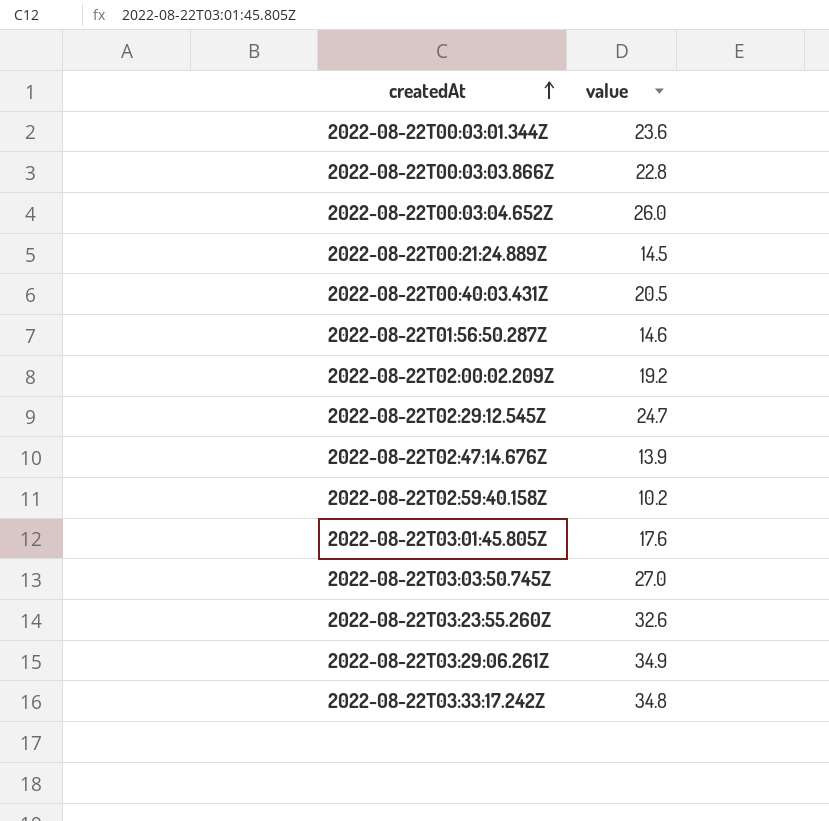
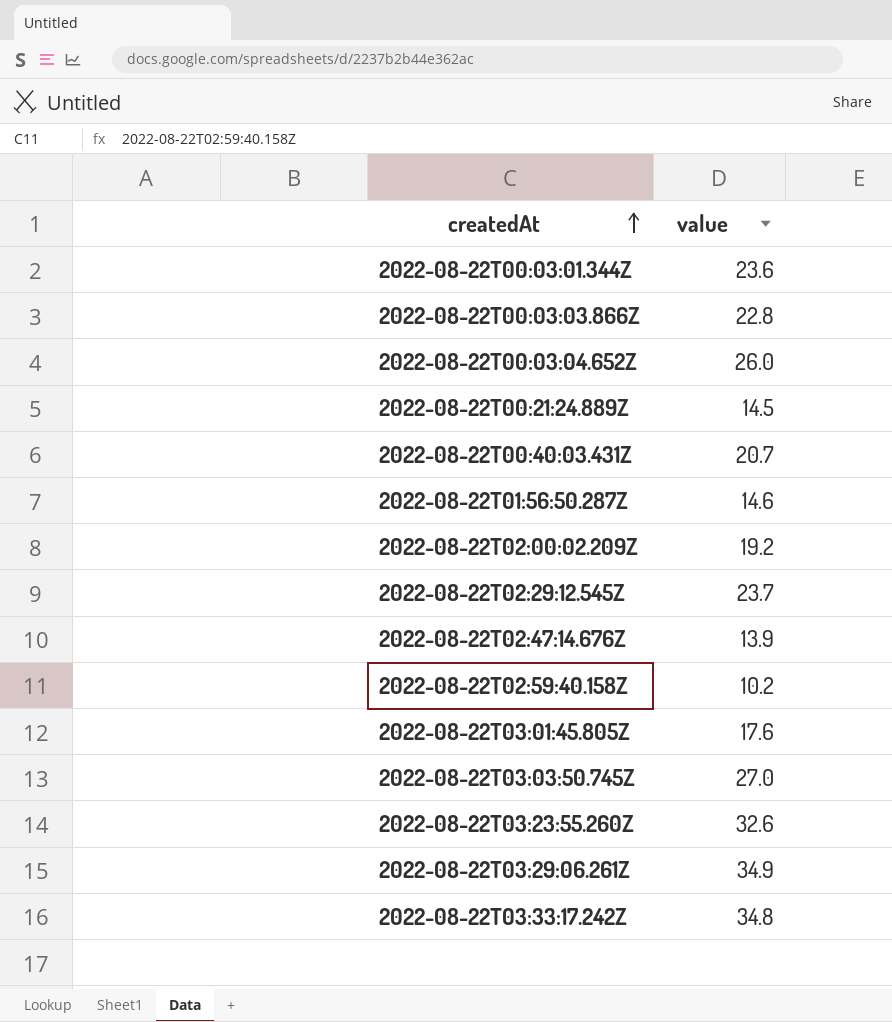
2022-08-22T00:40:03.431Z | value: 20.5 -> 20.7
2022-08-22T02:29:12.545Z | value: 24.7 -> 23.7

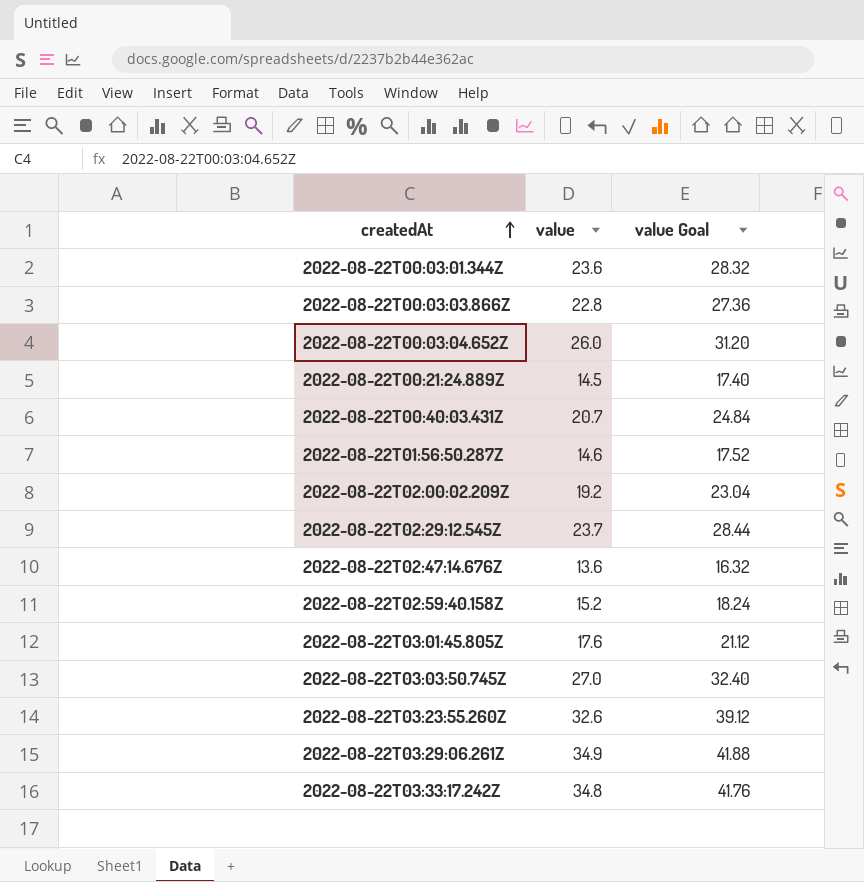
column value Goal | formula: none -> [value] * 1.2
2022-08-22T02:47:14.676Z | value: 13.9 -> 13.6
2022-08-22T02:59:40.158Z | value: 10.2 -> 15.2

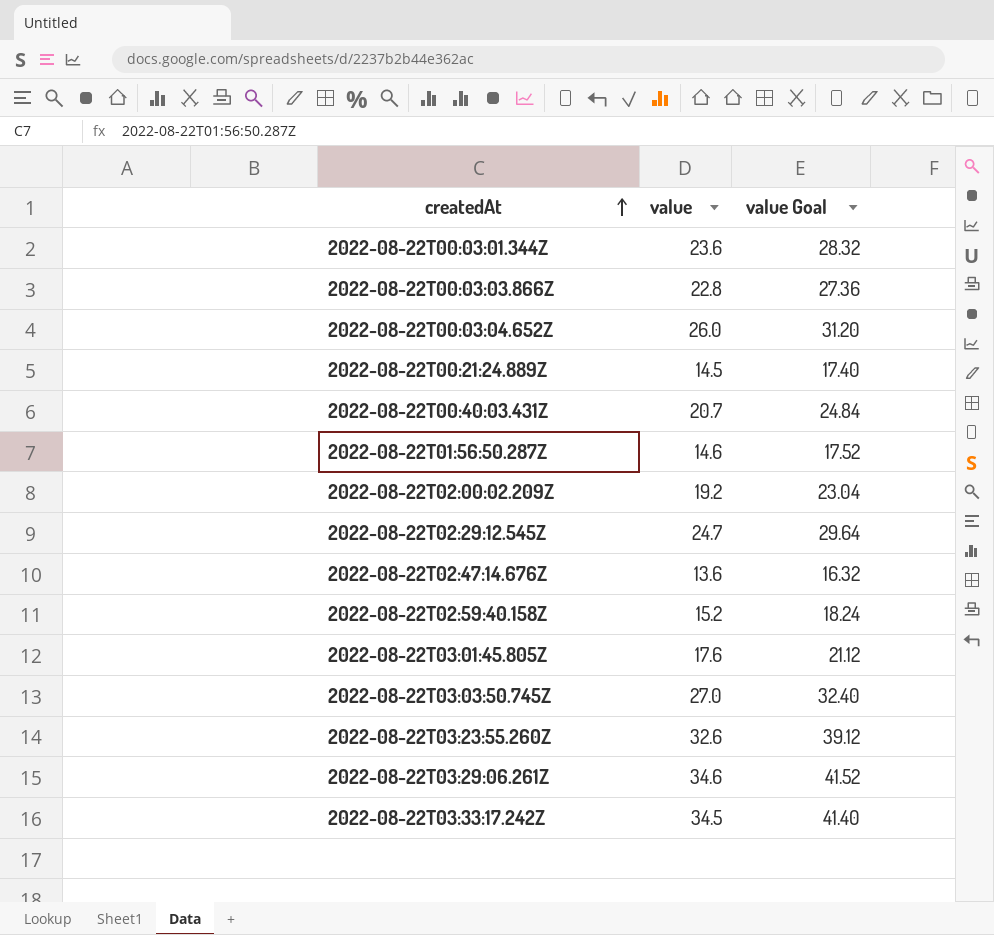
2022-08-22T02:29:12.545Z | value: 23.7 -> 24.7
2022-08-22T02:29:12.545Z | value Goal: 28.44 -> 29.64
2022-08-22T03:29:06.261Z | value: 34.9 -> 34.6
2022-08-22T03:29:06.261Z | value Goal: 41.88 -> 41.52
2022-08-22T03:33:17.242Z | value: 34.8 -> 34.5
2022-08-22T03:33:17.242Z | value Goal: 41.76 -> 41.40

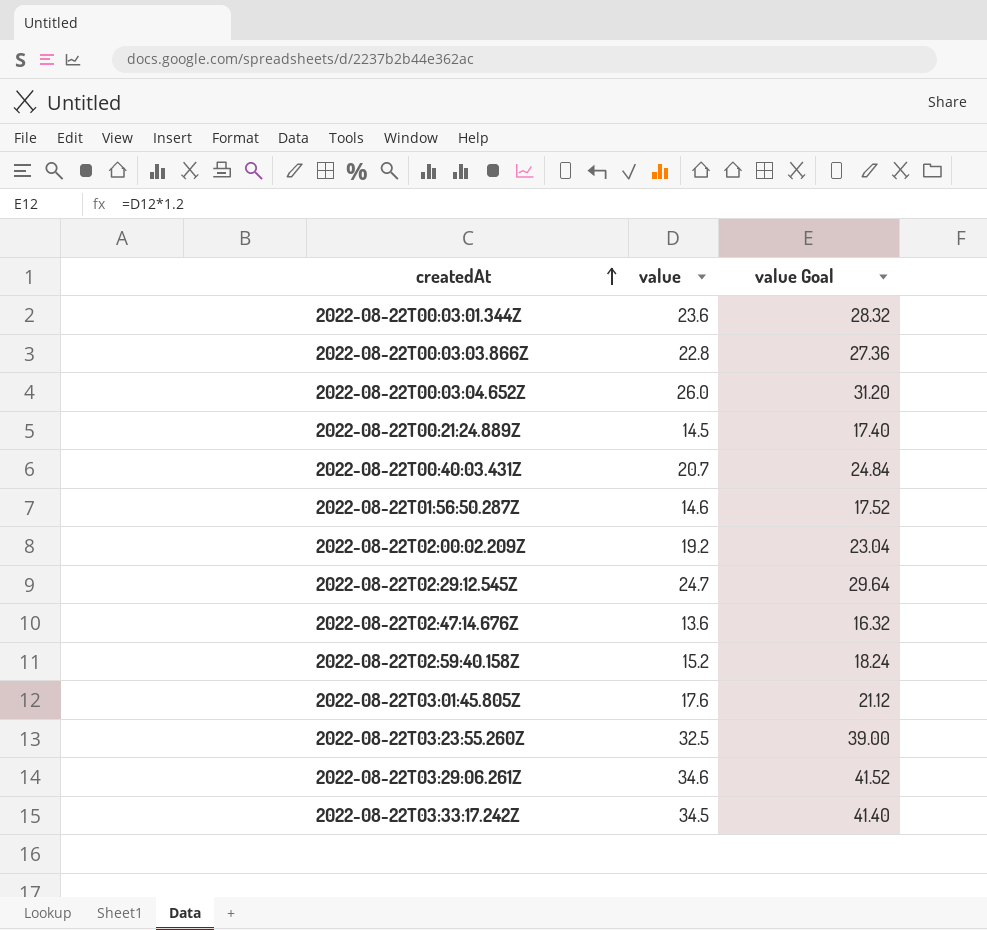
row 2022-08-22T03:03:50.745Z: 27.0 | 32.40 -> none
2022-08-22T03:23:55.260Z | value: 32.6 -> 32.5
2022-08-22T03:23:55.260Z | value Goal: 39.12 -> 39.00

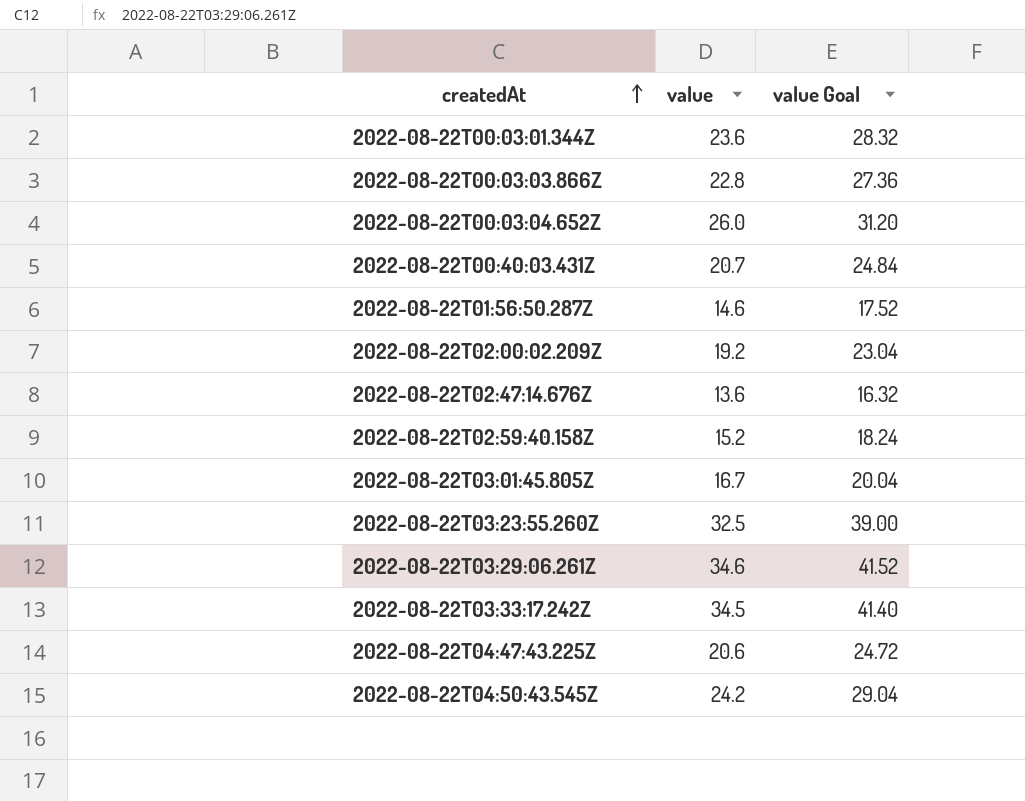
row 2022-08-22T00:21:24.889Z: 14.5 | 17.40 -> none
row 2022-08-22T02:29:12.545Z: 24.7 | 29.64 -> none
2022-08-22T03:01:45.805Z | value: 17.6 -> 16.7
2022-08-22T03:01:45.805Z | value Goal: 21.12 -> 20.04
row 2022-08-22T04:47:43.225Z: none -> 20.6 | 24.72
row 2022-08-22T04:50:43.545Z: none -> 24.2 | 29.04

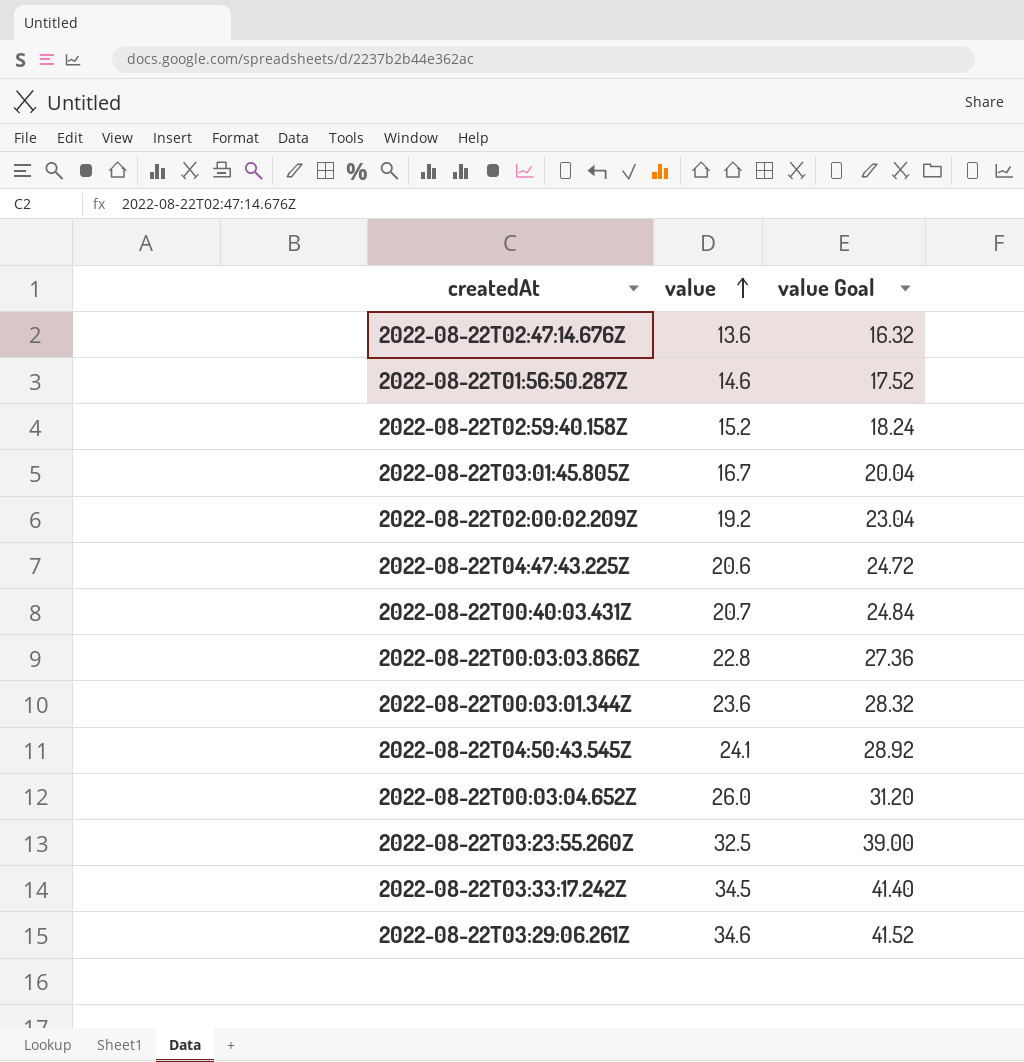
row order: createdAt ascending -> value ascending
2022-08-22T04:50:43.545Z | value: 24.2 -> 24.1
2022-08-22T04:50:43.545Z | value Goal: 29.04 -> 28.92

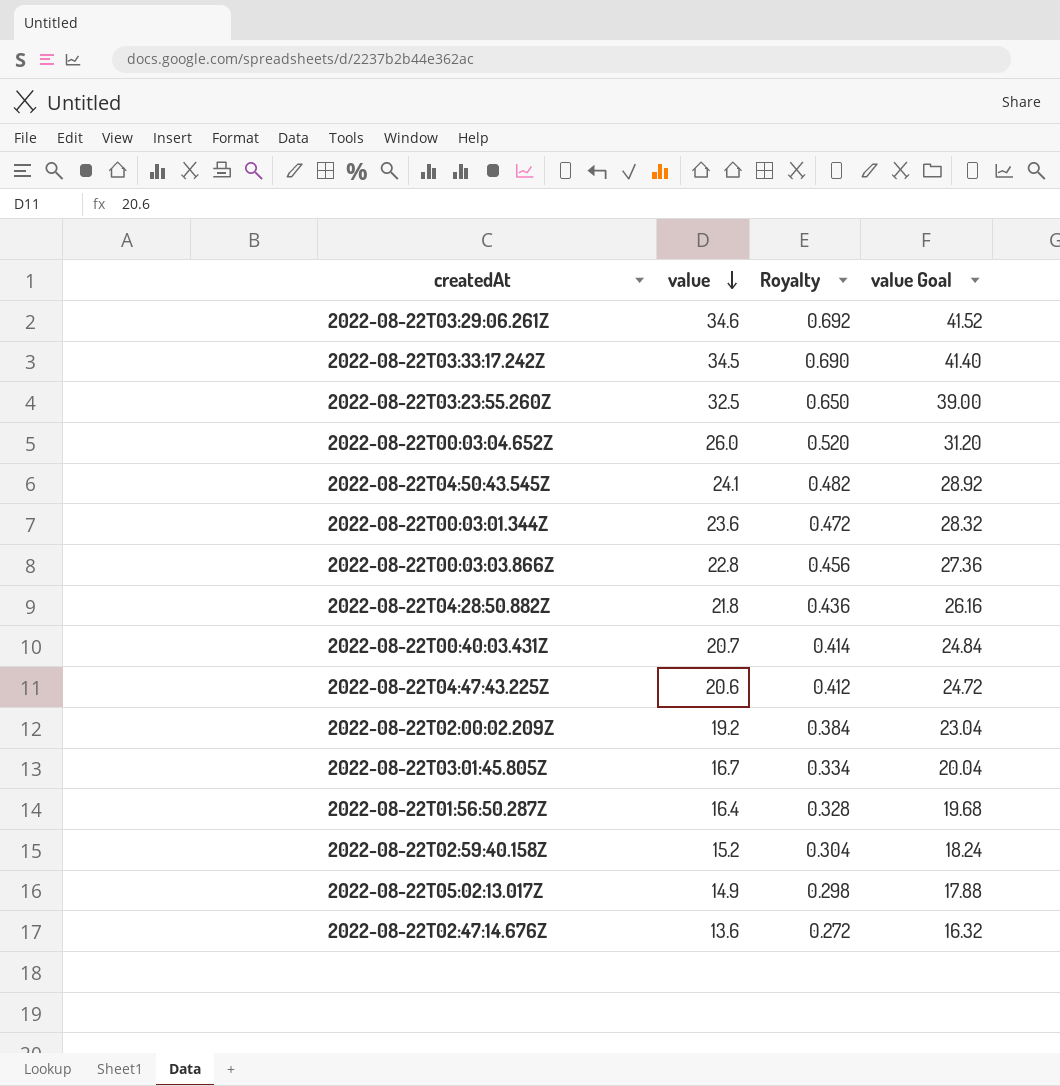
row order: value ascending -> value descending
column Royalty | formula: none -> [value] * 0.02
row 2022-08-22T04:28:50.882Z: none -> 21.8 | 0.436 | 26.16
2022-08-22T01:56:50.287Z | value: 14.6 -> 16.4
2022-08-22T01:56:50.287Z | value Goal: 17.52 -> 19.68
row 2022-08-22T05:02:13.017Z: none -> 14.9 | 0.298 | 17.88

